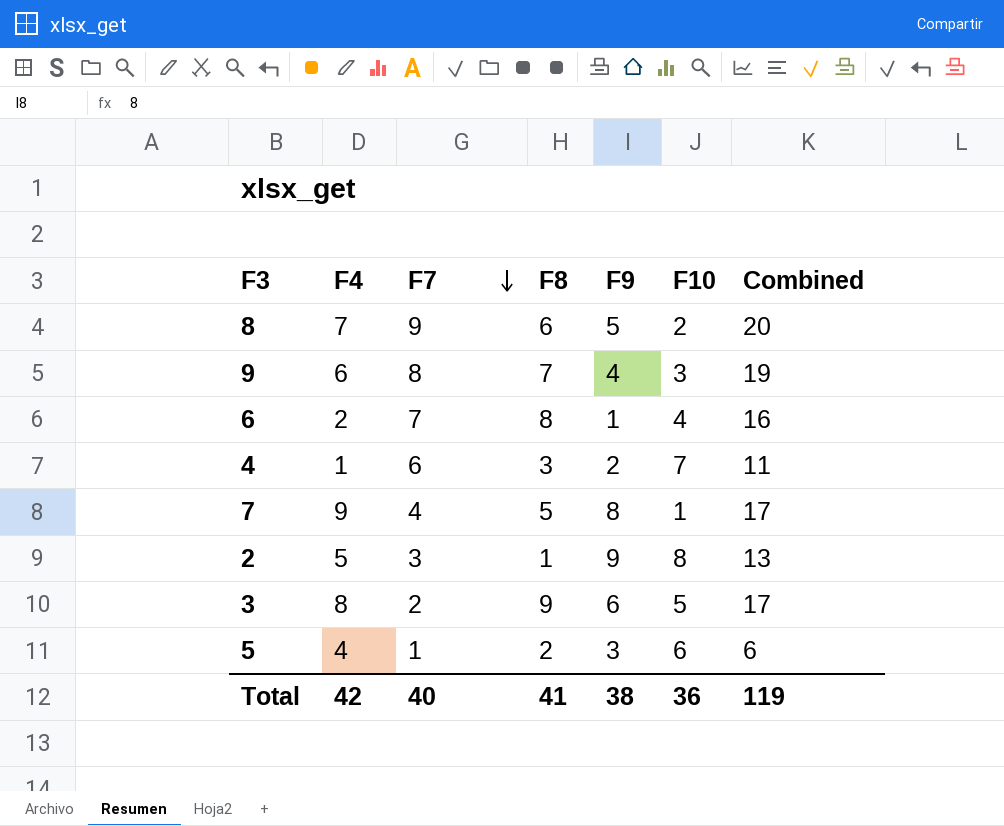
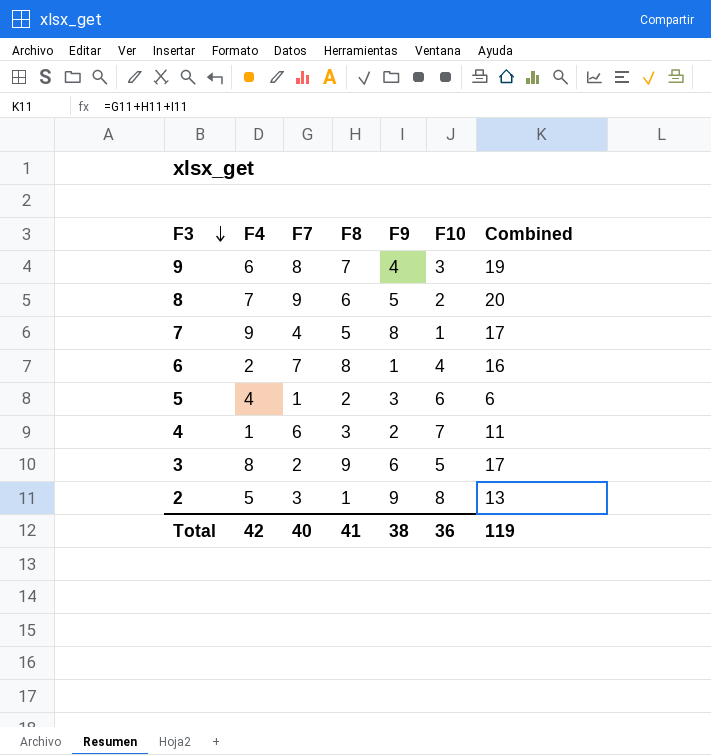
row order: F7 descending -> F3 descending

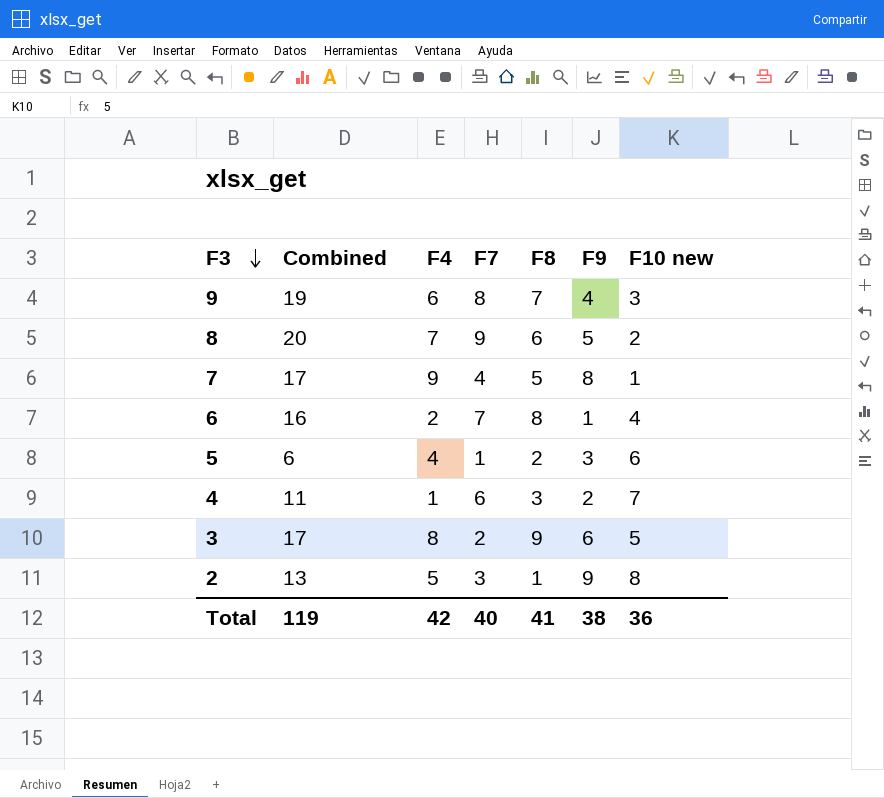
column Combined | position: 7 -> 2
column name: F10 -> F10 new

